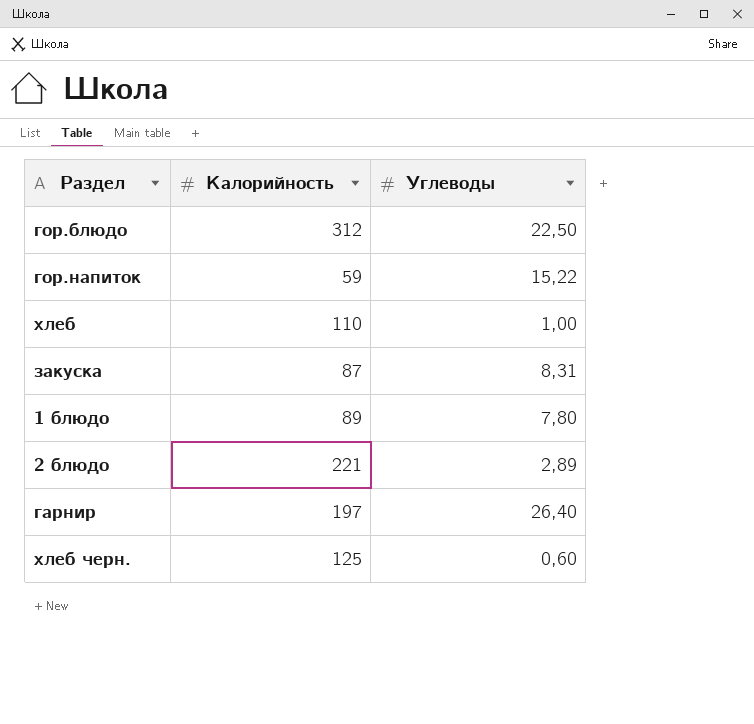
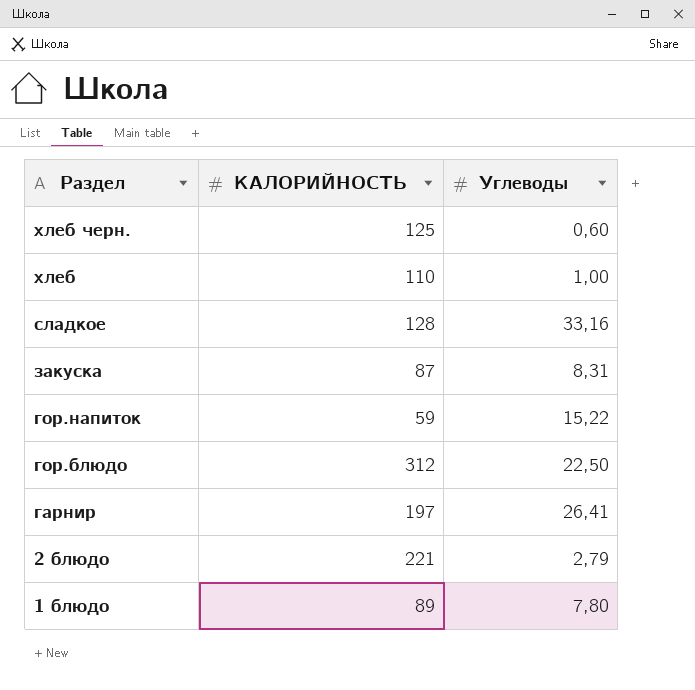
row order: none -> Раздел descending
column name: Калорийность -> КАЛОРИЙНОСТЬ
row сладкое: none -> 128 | 33,16
гарнир | Углеводы: 26,40 -> 26,41
2 блюдо | Углеводы: 2,89 -> 2,79

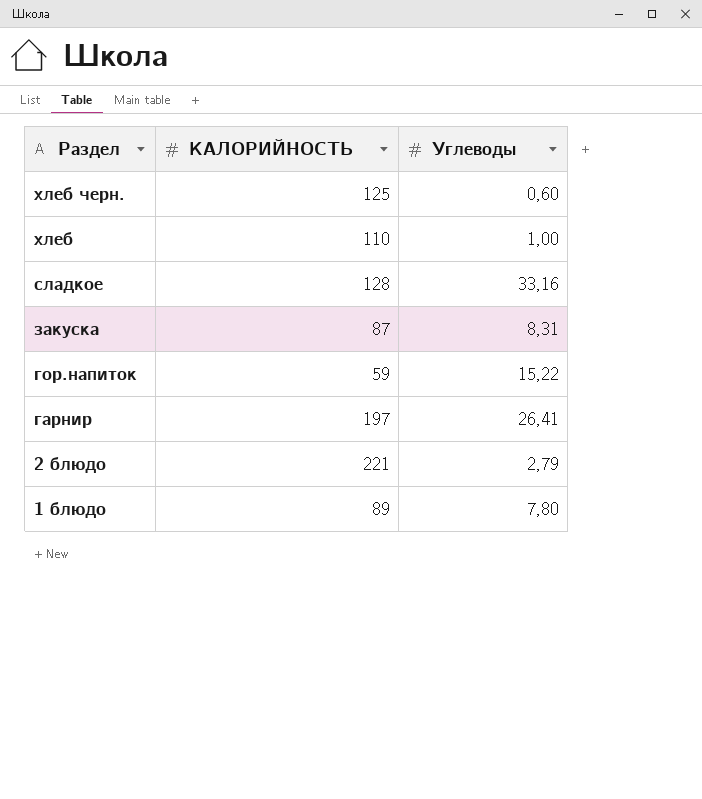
row гор.блюдо: 312 | 22,50 -> none

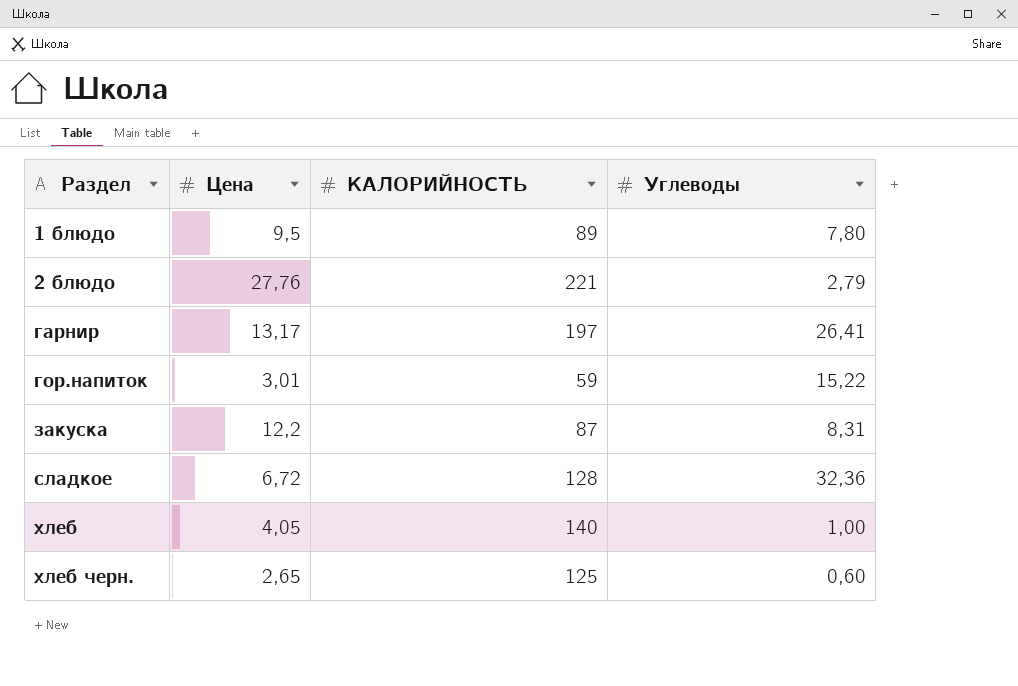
row order: Раздел descending -> Раздел ascending
column Цена | position: none -> 2
сладкое | Углеводы: 33,16 -> 32,36
хлеб | КАЛОРИЙНОСТЬ: 110 -> 140

